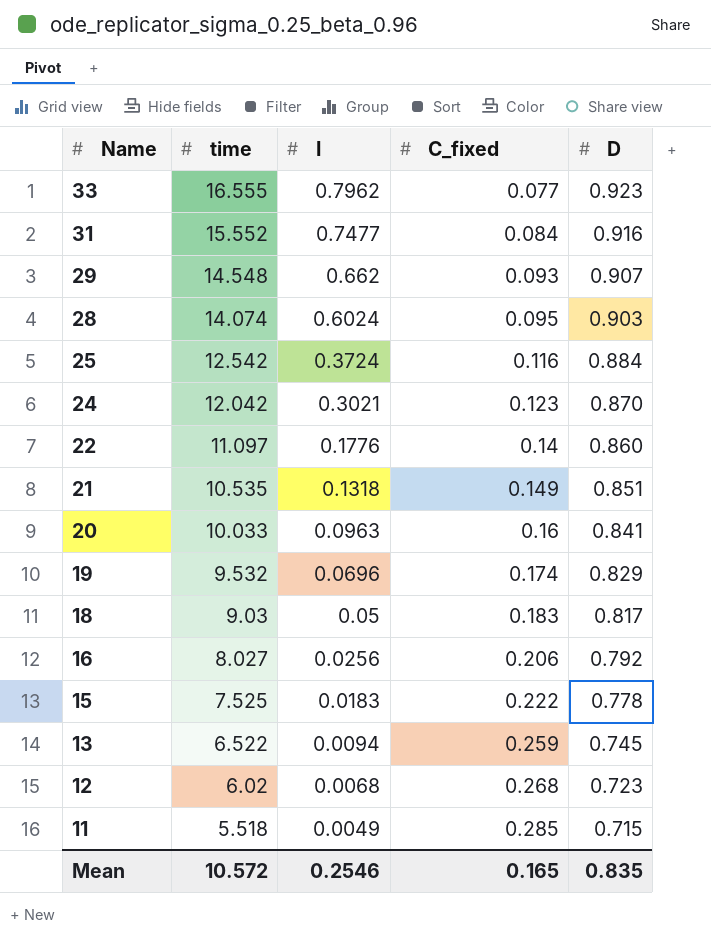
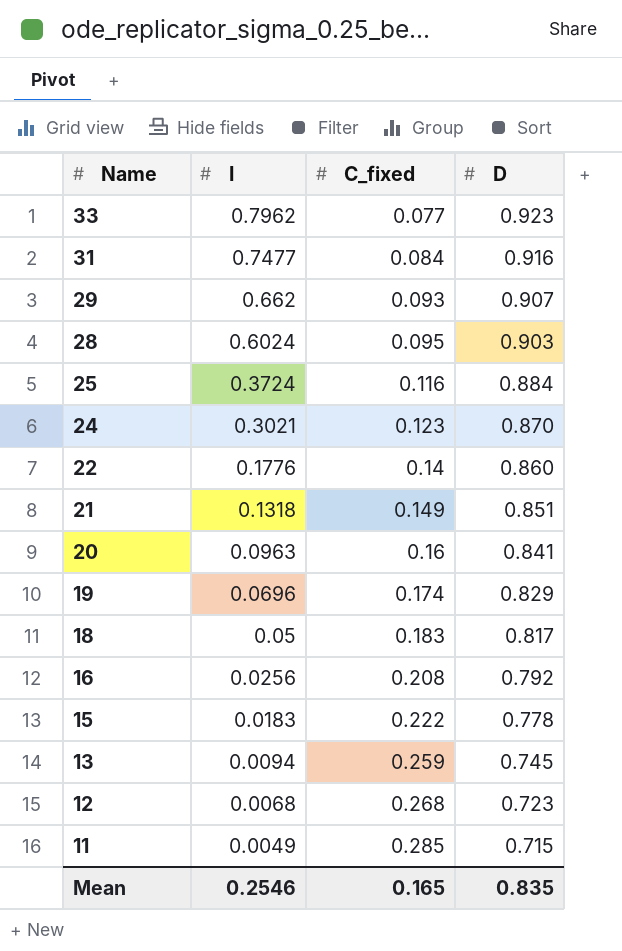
column time | position: 2 -> none
16 | C_fixed: 0.206 -> 0.208

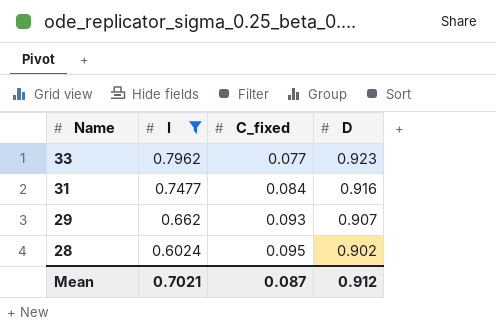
filter: none -> I >= 0.6024
28 | D: 0.903 -> 0.902
Mean | I: 0.2546 -> 0.7021
Mean | C_fixed: 0.165 -> 0.087
Mean | D: 0.835 -> 0.912

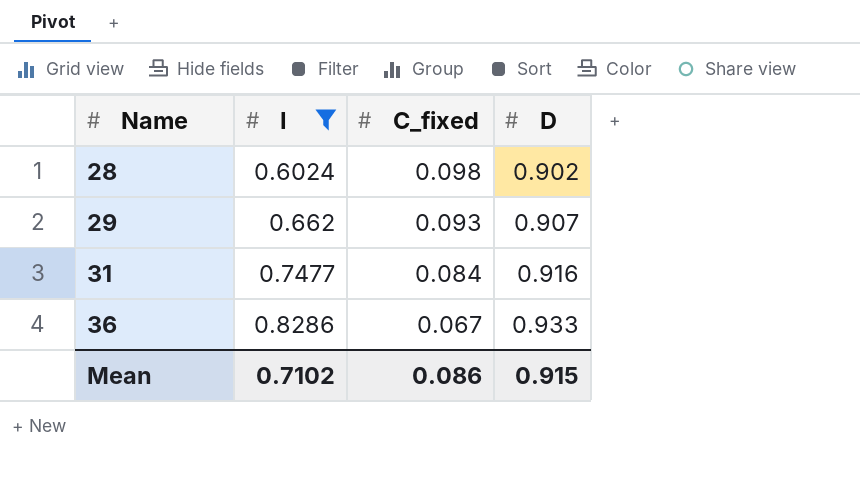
row order: Name descending -> Name ascending
row 33: 0.7962 | 0.077 | 0.923 -> none
28 | C_fixed: 0.095 -> 0.098
row 36: none -> 0.8286 | 0.067 | 0.933
Mean | I: 0.7021 -> 0.7102
Mean | C_fixed: 0.087 -> 0.086
Mean | D: 0.912 -> 0.915

